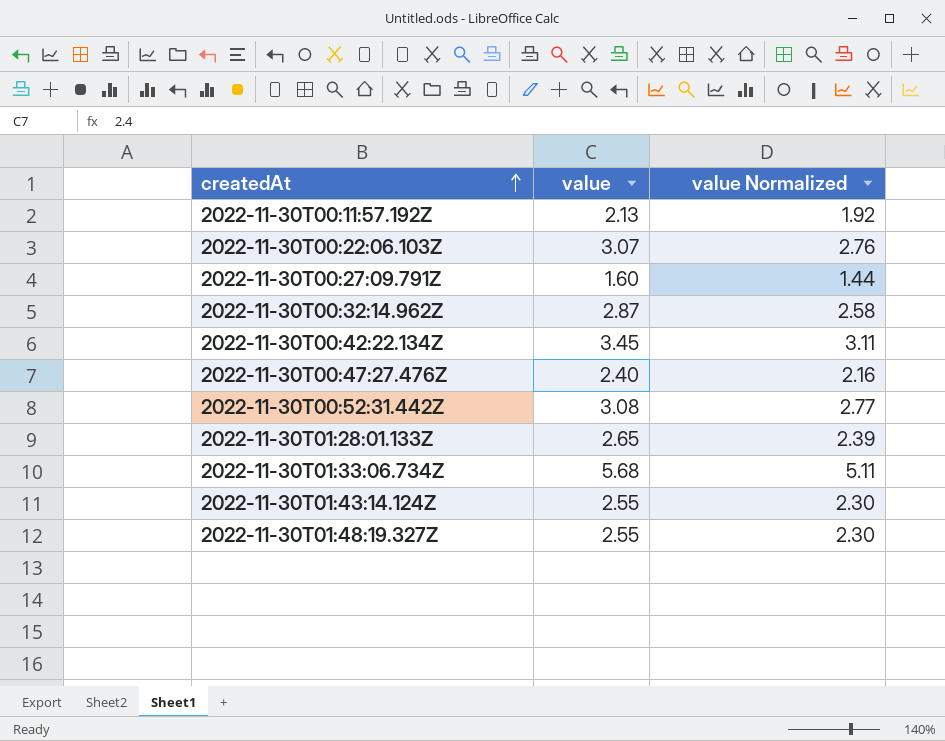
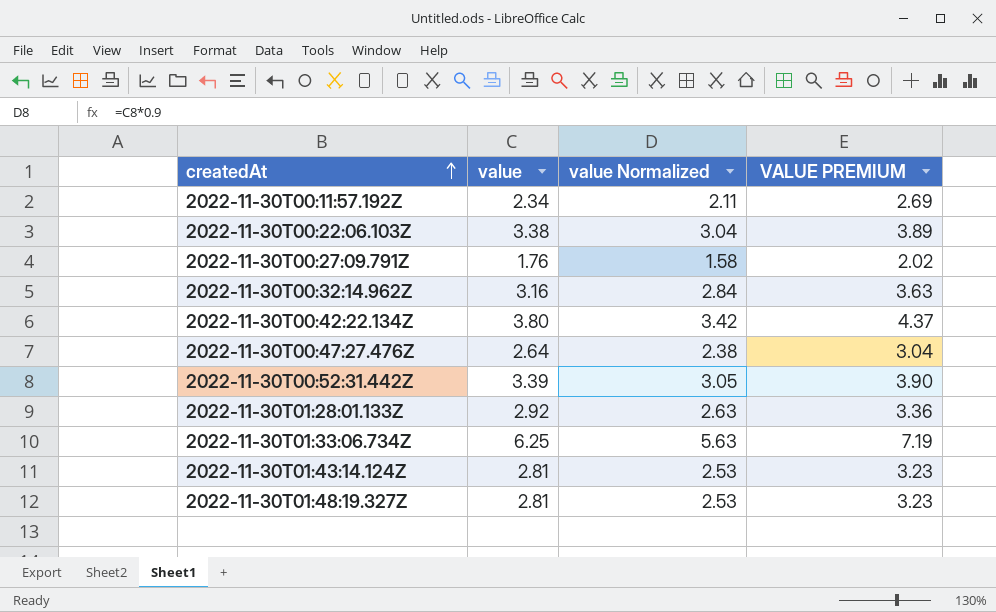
column VALUE PREMIUM | formula: none -> [value] * 1.15
2022-11-30T00:11:57.192Z | value: 2.13 -> 2.34
2022-11-30T00:11:57.192Z | value Normalized: 1.92 -> 2.11
2022-11-30T00:22:06.103Z | value: 3.07 -> 3.38
2022-11-30T00:22:06.103Z | value Normalized: 2.76 -> 3.04
2022-11-30T00:27:09.791Z | value: 1.60 -> 1.76
2022-11-30T00:27:09.791Z | value Normalized: 1.44 -> 1.58
2022-11-30T00:32:14.962Z | value: 2.87 -> 3.16
2022-11-30T00:32:14.962Z | value Normalized: 2.58 -> 2.84
2022-11-30T00:42:22.134Z | value: 3.45 -> 3.80
2022-11-30T00:42:22.134Z | value Normalized: 3.11 -> 3.42
2022-11-30T00:47:27.476Z | value: 2.40 -> 2.64
2022-11-30T00:47:27.476Z | value Normalized: 2.16 -> 2.38
2022-11-30T00:52:31.442Z | value: 3.08 -> 3.39
2022-11-30T00:52:31.442Z | value Normalized: 2.77 -> 3.05
2022-11-30T01:28:01.133Z | value: 2.65 -> 2.92
2022-11-30T01:28:01.133Z | value Normalized: 2.39 -> 2.63
2022-11-30T01:33:06.734Z | value: 5.68 -> 6.25
2022-11-30T01:33:06.734Z | value Normalized: 5.11 -> 5.63
2022-11-30T01:43:14.124Z | value: 2.55 -> 2.81
2022-11-30T01:43:14.124Z | value Normalized: 2.30 -> 2.53
2022-11-30T01:48:19.327Z | value: 2.55 -> 2.81
2022-11-30T01:48:19.327Z | value Normalized: 2.30 -> 2.53

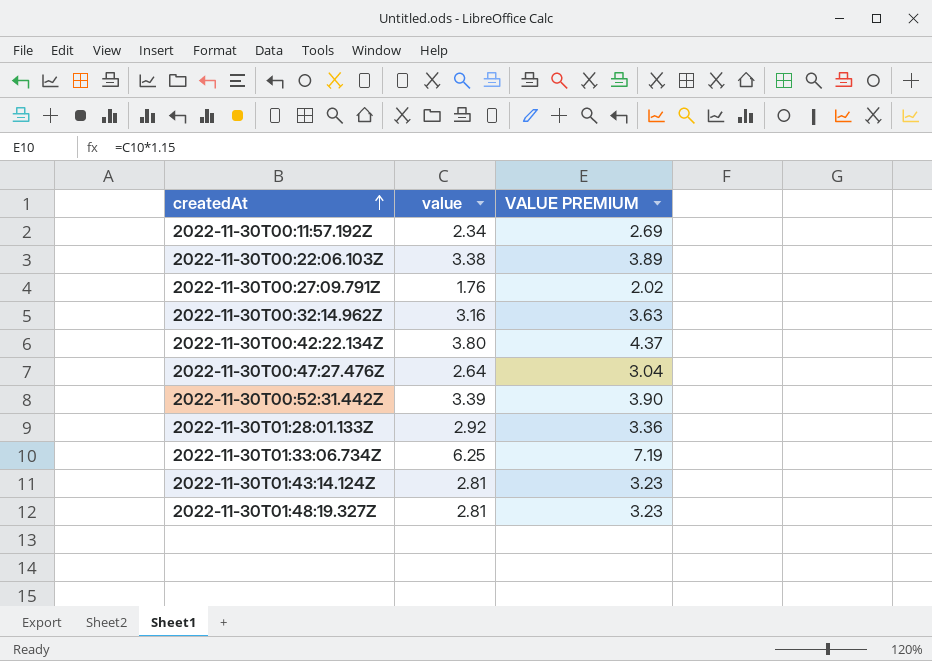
column value Normalized | formula: [value] * 0.9 -> none

